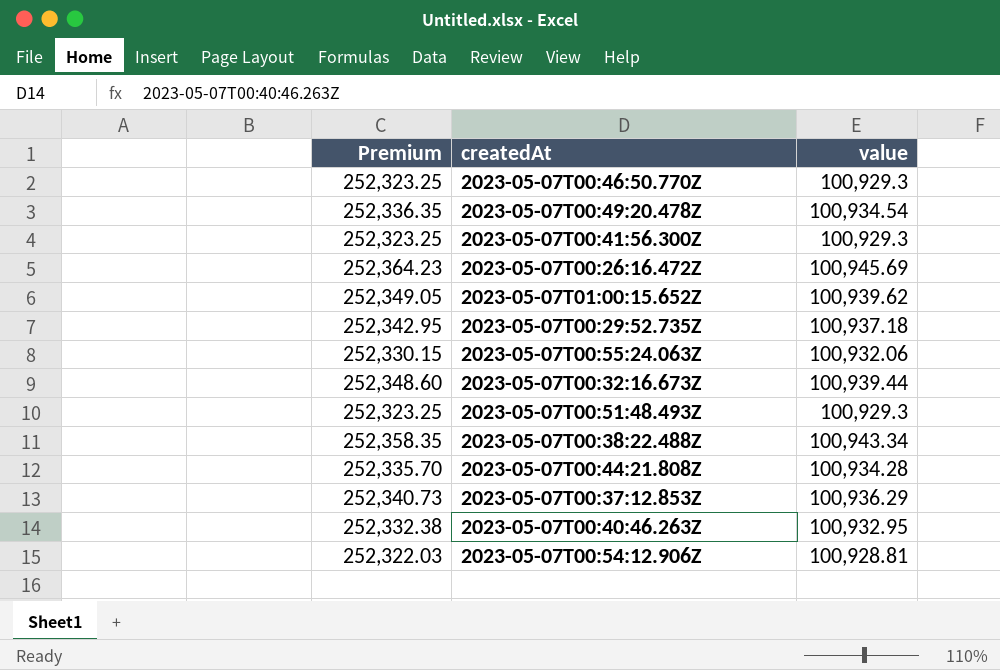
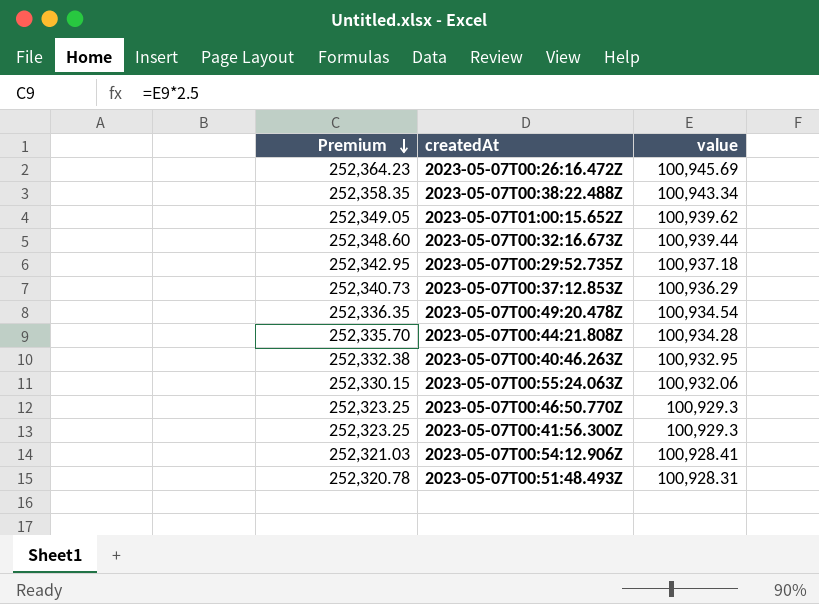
row order: none -> Premium descending
2023-05-07T00:54:12.906Z | Premium: 252,322.03 -> 252,321.03
2023-05-07T00:54:12.906Z | value: 100,928.81 -> 100,928.41
2023-05-07T00:51:48.493Z | Premium: 252,323.25 -> 252,320.78
2023-05-07T00:51:48.493Z | value: 100,929.3 -> 100,928.31

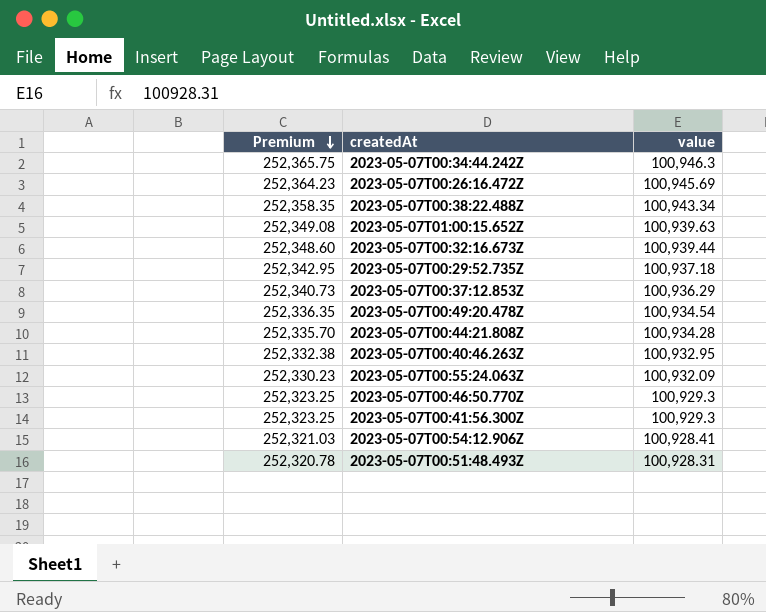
row 2023-05-07T00:34:44.242Z: none -> 252,365.75 | 100,946.3
2023-05-07T01:00:15.652Z | Premium: 252,349.05 -> 252,349.08
2023-05-07T01:00:15.652Z | value: 100,939.62 -> 100,939.63
2023-05-07T00:55:24.063Z | Premium: 252,330.15 -> 252,330.23
2023-05-07T00:55:24.063Z | value: 100,932.06 -> 100,932.09

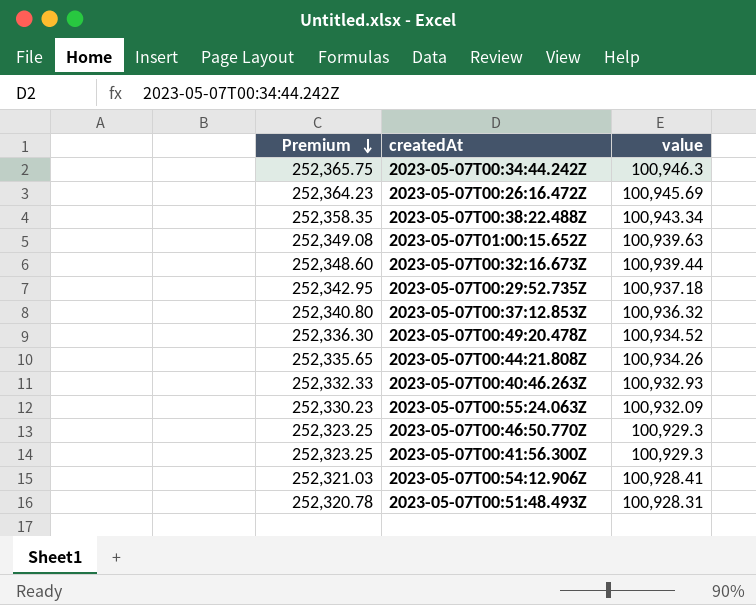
2023-05-07T00:37:12.853Z | Premium: 252,340.73 -> 252,340.80
2023-05-07T00:37:12.853Z | value: 100,936.29 -> 100,936.32
2023-05-07T00:49:20.478Z | Premium: 252,336.35 -> 252,336.30
2023-05-07T00:49:20.478Z | value: 100,934.54 -> 100,934.52
2023-05-07T00:44:21.808Z | Premium: 252,335.70 -> 252,335.65
2023-05-07T00:44:21.808Z | value: 100,934.28 -> 100,934.26
2023-05-07T00:40:46.263Z | Premium: 252,332.38 -> 252,332.33
2023-05-07T00:40:46.263Z | value: 100,932.95 -> 100,932.93

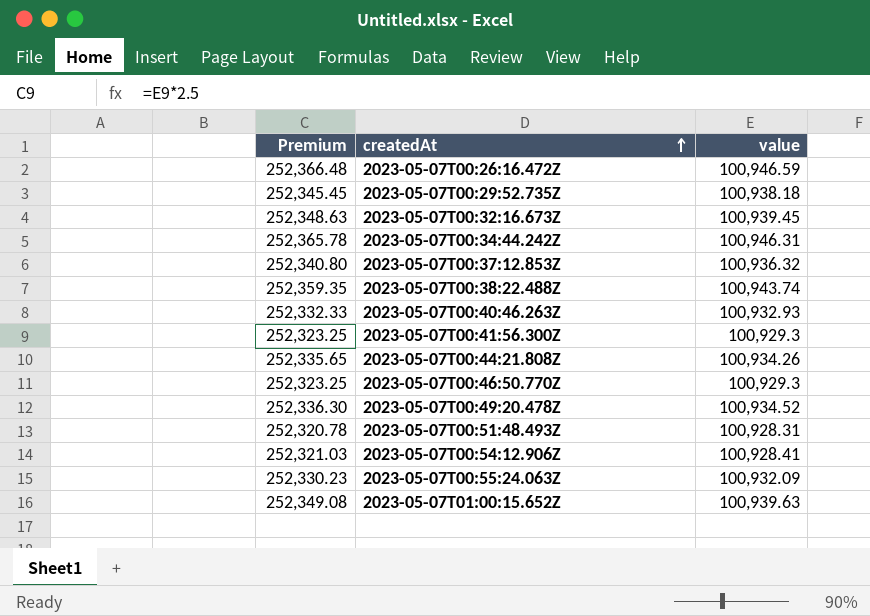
row order: Premium descending -> createdAt ascending
2023-05-07T00:26:16.472Z | Premium: 252,364.23 -> 252,366.48
2023-05-07T00:26:16.472Z | value: 100,945.69 -> 100,946.59
2023-05-07T00:29:52.735Z | Premium: 252,342.95 -> 252,345.45
2023-05-07T00:29:52.735Z | value: 100,937.18 -> 100,938.18
2023-05-07T00:32:16.673Z | Premium: 252,348.60 -> 252,348.63
2023-05-07T00:32:16.673Z | value: 100,939.44 -> 100,939.45
2023-05-07T00:34:44.242Z | Premium: 252,365.75 -> 252,365.78
2023-05-07T00:34:44.242Z | value: 100,946.3 -> 100,946.31
2023-05-07T00:38:22.488Z | Premium: 252,358.35 -> 252,359.35
2023-05-07T00:38:22.488Z | value: 100,943.34 -> 100,943.74

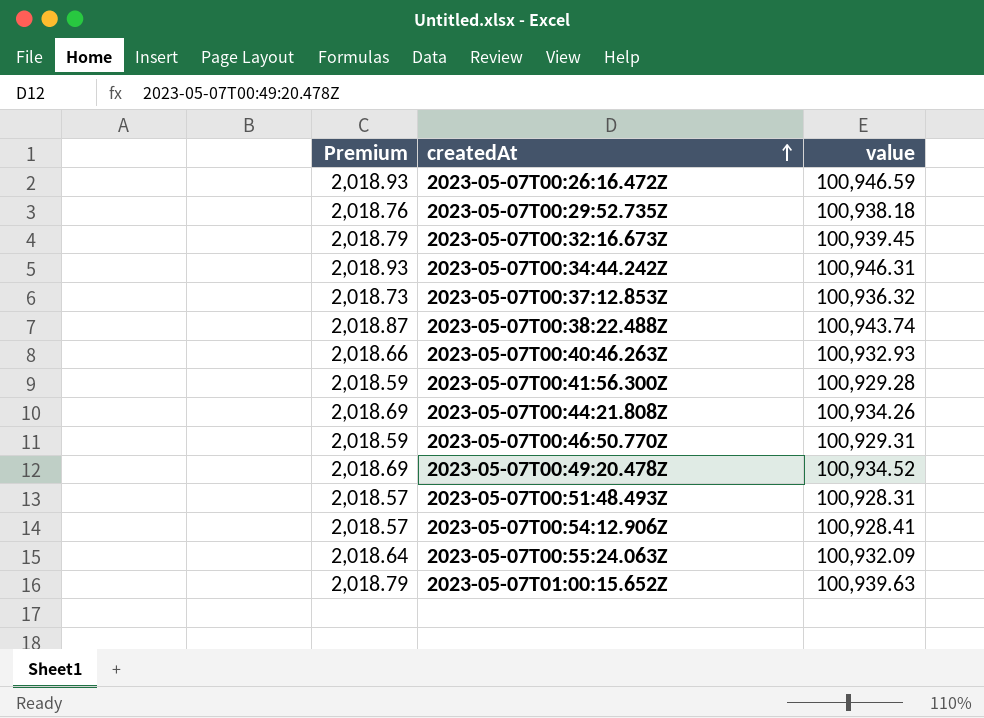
column Premium | formula: [value] * 2.5 -> [value] * 0.02
2023-05-07T00:41:56.300Z | value: 100,929.3 -> 100,929.28
2023-05-07T00:46:50.770Z | value: 100,929.3 -> 100,929.31

